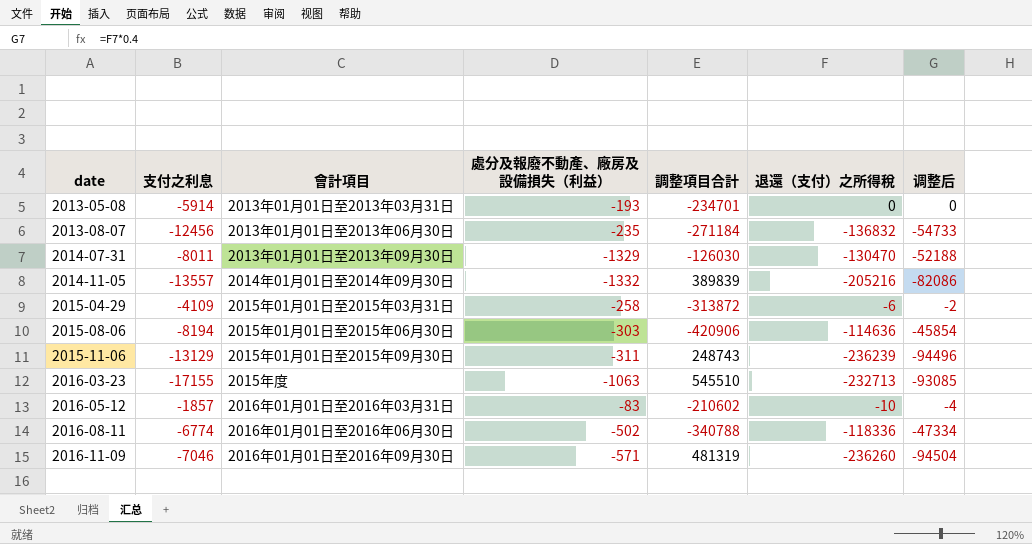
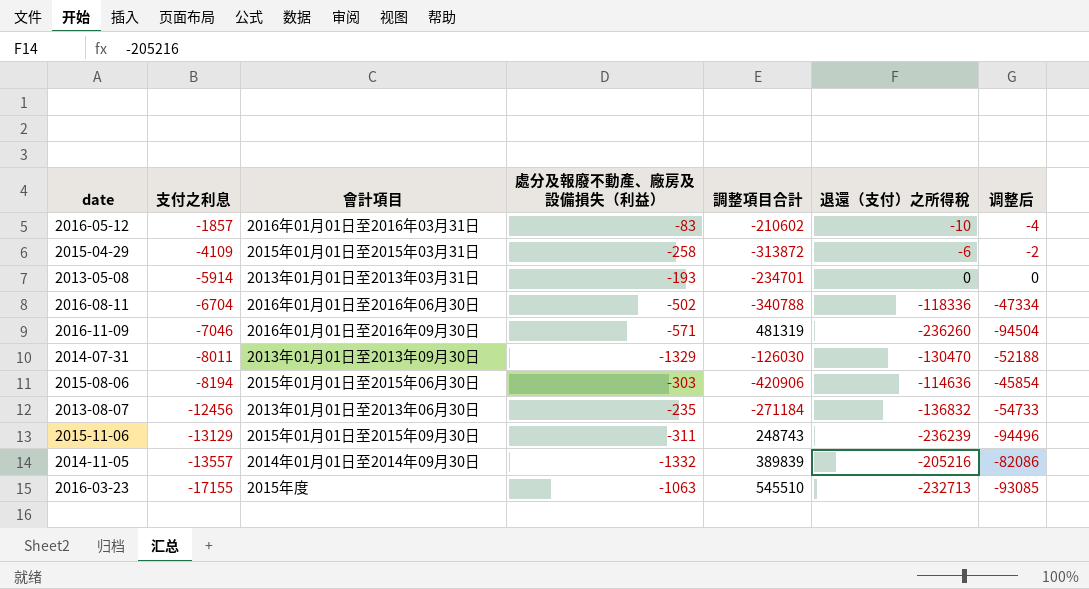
row order: date ascending -> 支付之利息 descending
2016-08-11 | 支付之利息: -6774 -> -6704

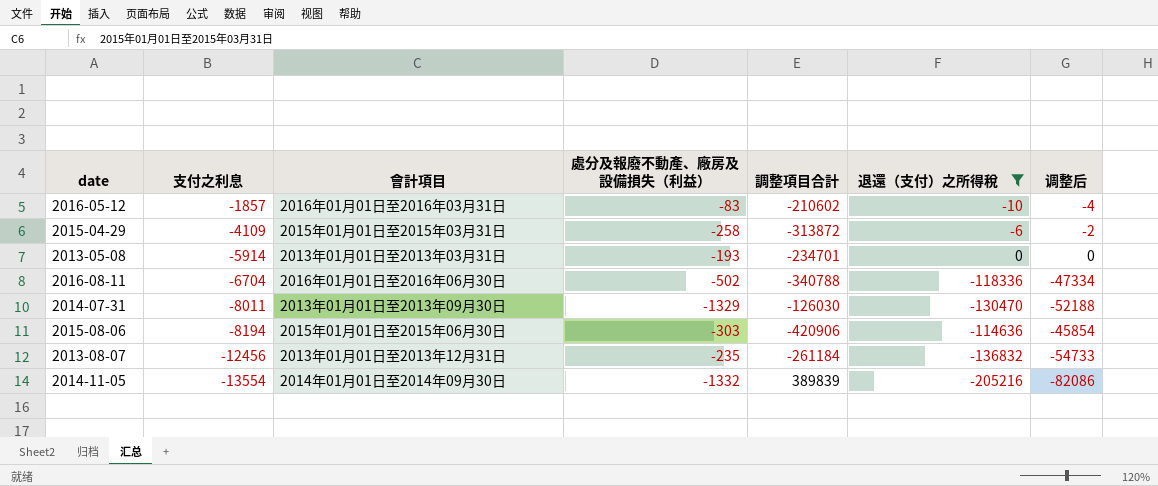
filter: none -> 退還（支付）之所得稅 >= -205216
2013-08-07 | 會計項目: 2013年01月01日至2013年06月30日 -> 2013年01月01日至2013年12月31日
2013-08-07 | 調整項目合計: -271184 -> -261184
2014-11-05 | 支付之利息: -13557 -> -13554

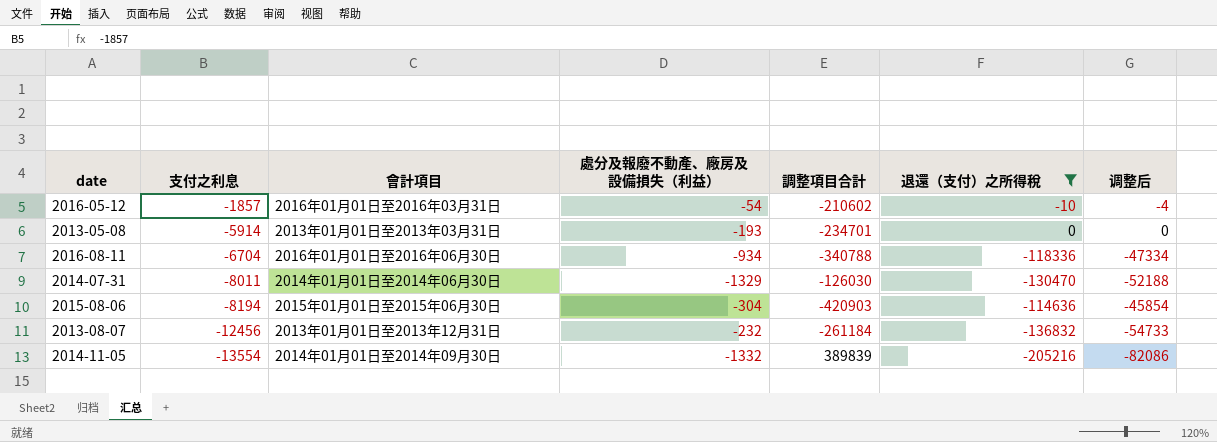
row 2015-04-29: -4109 | 2015年01月01日至2015年03月31日 | -258 | -313872 | -6 | -2 -> none
2016-05-12 | 處分及報廢不動產、廠房及設備損失（利益）: -83 -> -54
2016-08-11 | 處分及報廢不動產、廠房及設備損失（利益）: -502 -> -934
2014-07-31 | 會計項目: 2013年01月01日至2013年09月30日 -> 2014年01月01日至2014年06月30日
2015-08-06 | 處分及報廢不動產、廠房及設備損失（利益）: -303 -> -304
2015-08-06 | 調整項目合計: -420906 -> -420903
2013-08-07 | 處分及報廢不動產、廠房及設備損失（利益）: -235 -> -232

